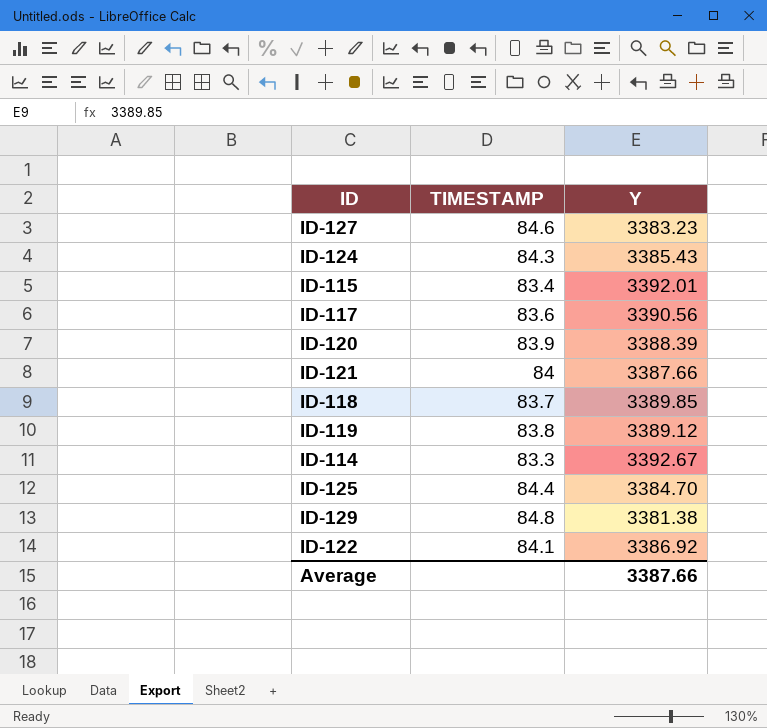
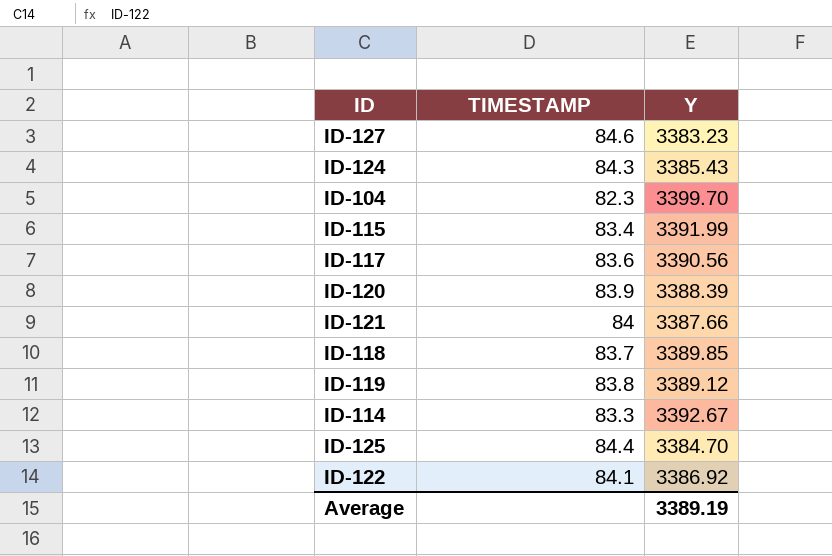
row ID-129: 84.8 | 3381.38 -> none
row ID-104: none -> 82.3 | 3399.70
ID-115 | Y: 3392.01 -> 3391.99
Average | Y: 3387.66 -> 3389.19

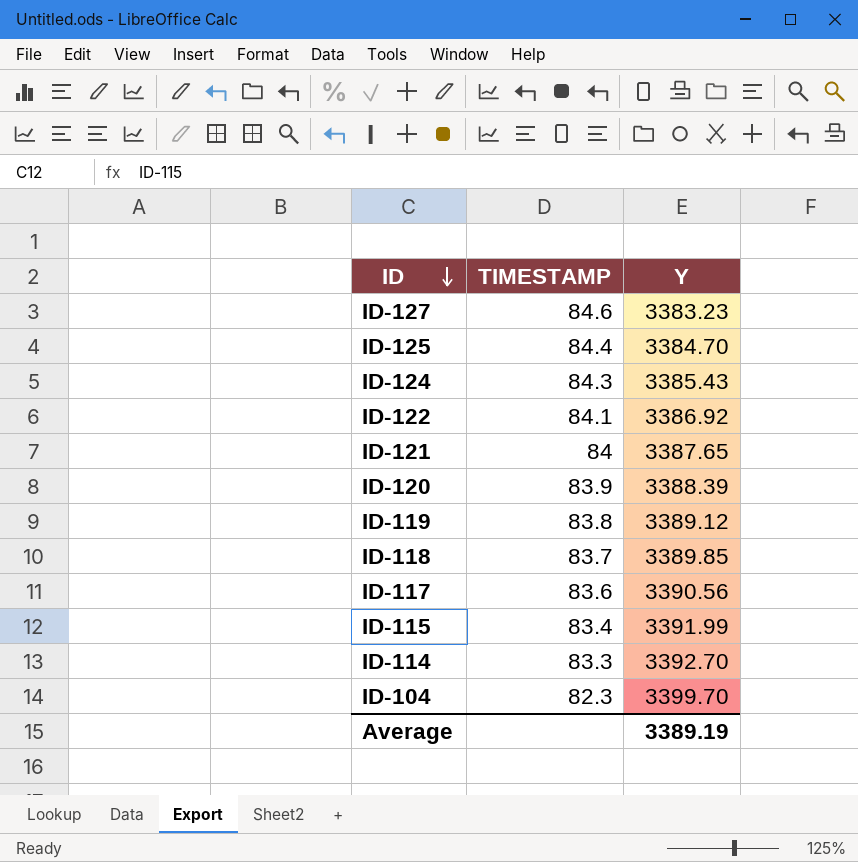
row order: none -> ID descending
ID-121 | Y: 3387.66 -> 3387.65
ID-114 | Y: 3392.67 -> 3392.70

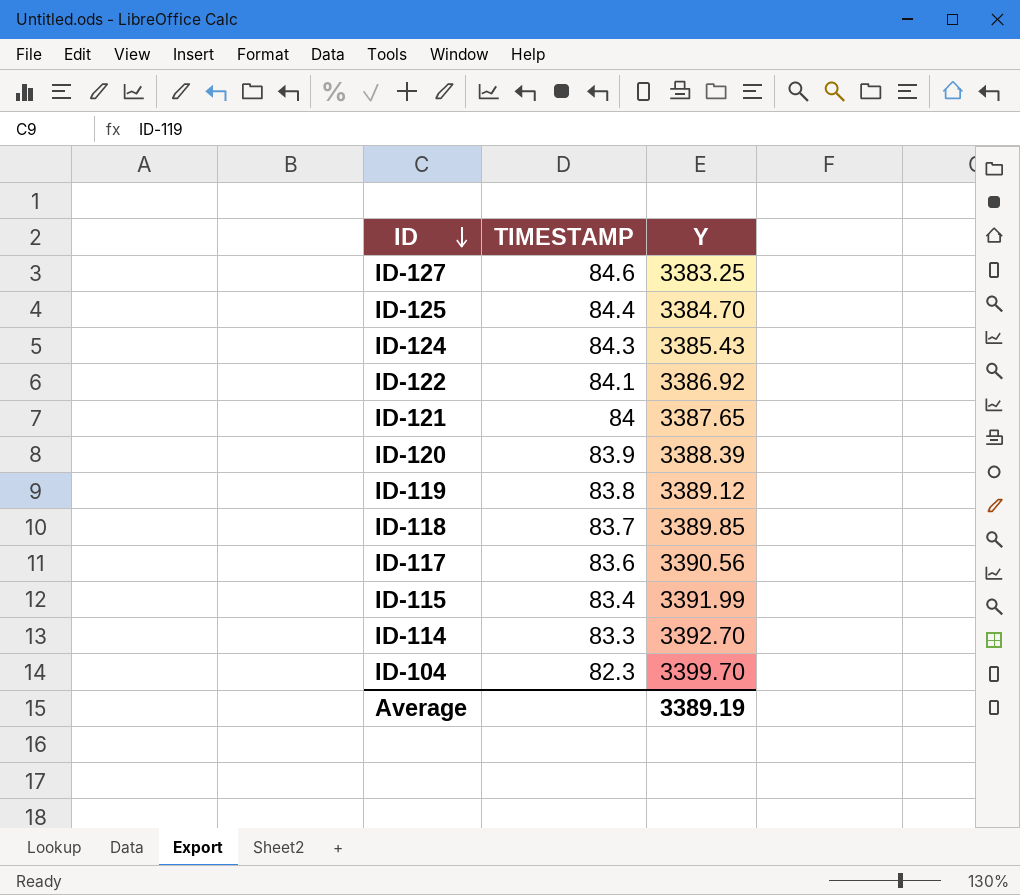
ID-127 | Y: 3383.23 -> 3383.25

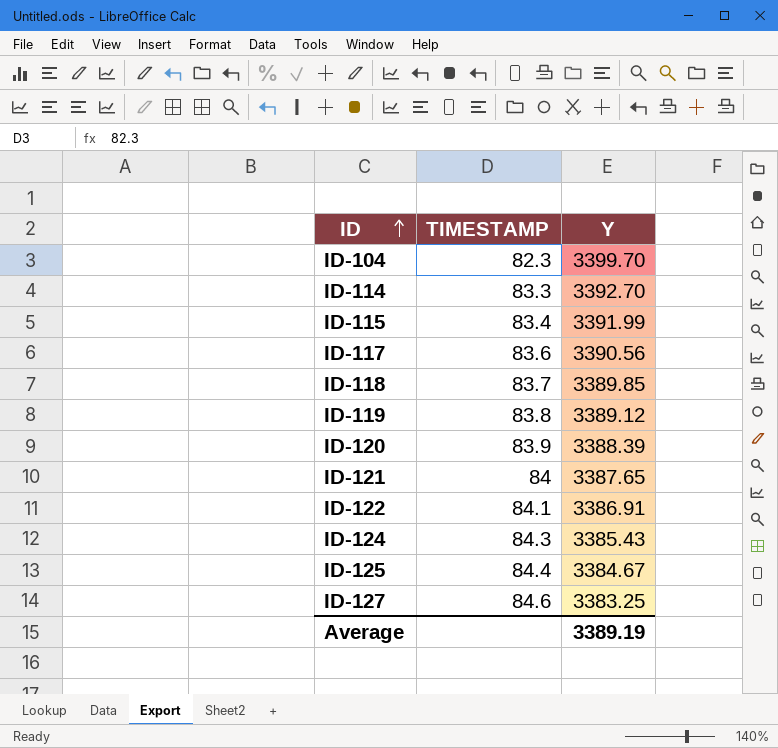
row order: ID descending -> ID ascending
ID-122 | Y: 3386.92 -> 3386.91
ID-125 | Y: 3384.70 -> 3384.67

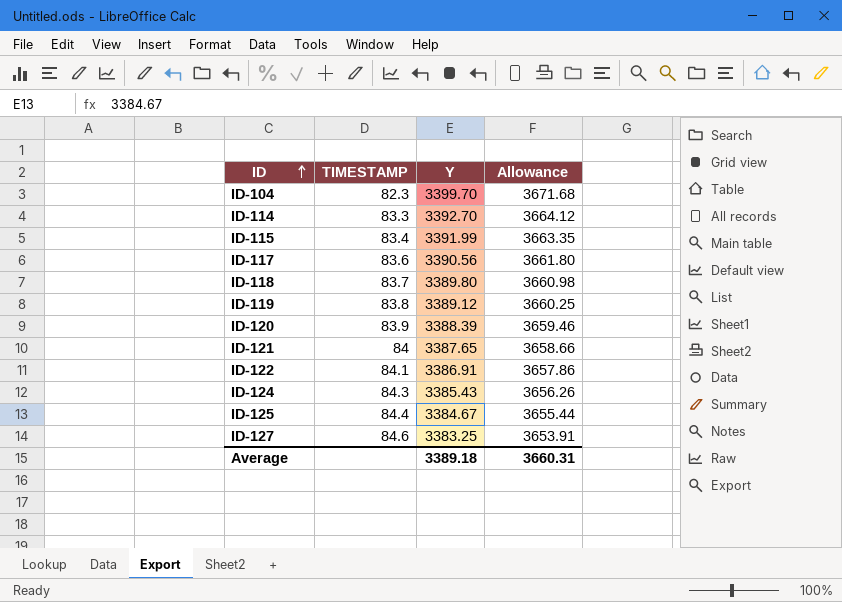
column Allowance | formula: none -> [Y] * 1.08
ID-118 | Y: 3389.85 -> 3389.80
Average | Y: 3389.19 -> 3389.18

